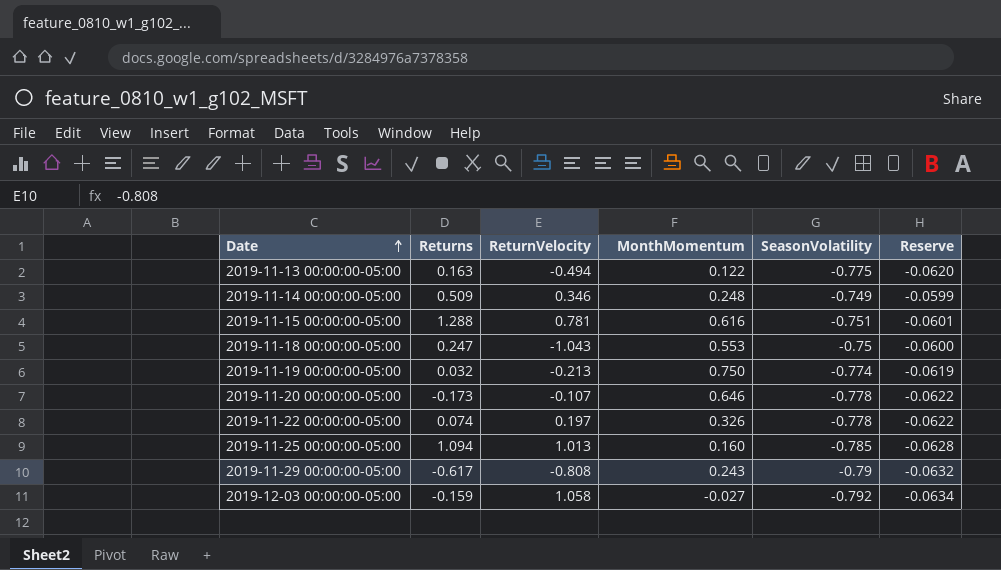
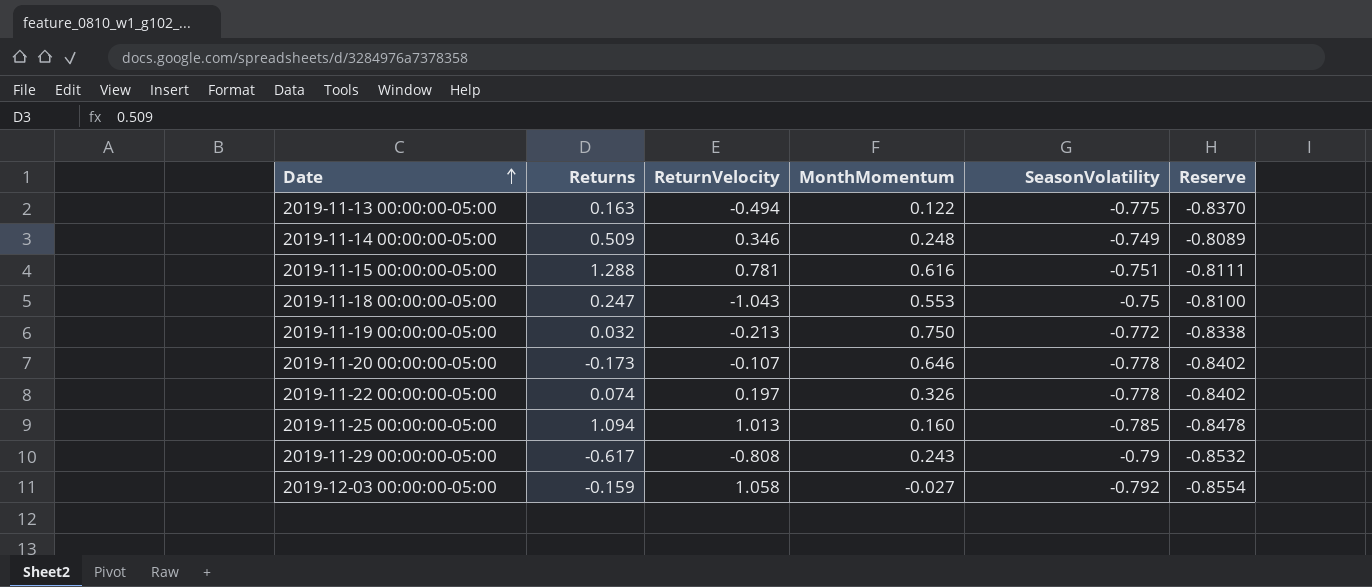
column Reserve | formula: [SeasonVolatility] * 0.08 -> [SeasonVolatility] * 1.08
2019-11-19 00:00:00-05:00 | SeasonVolatility: -0.774 -> -0.772

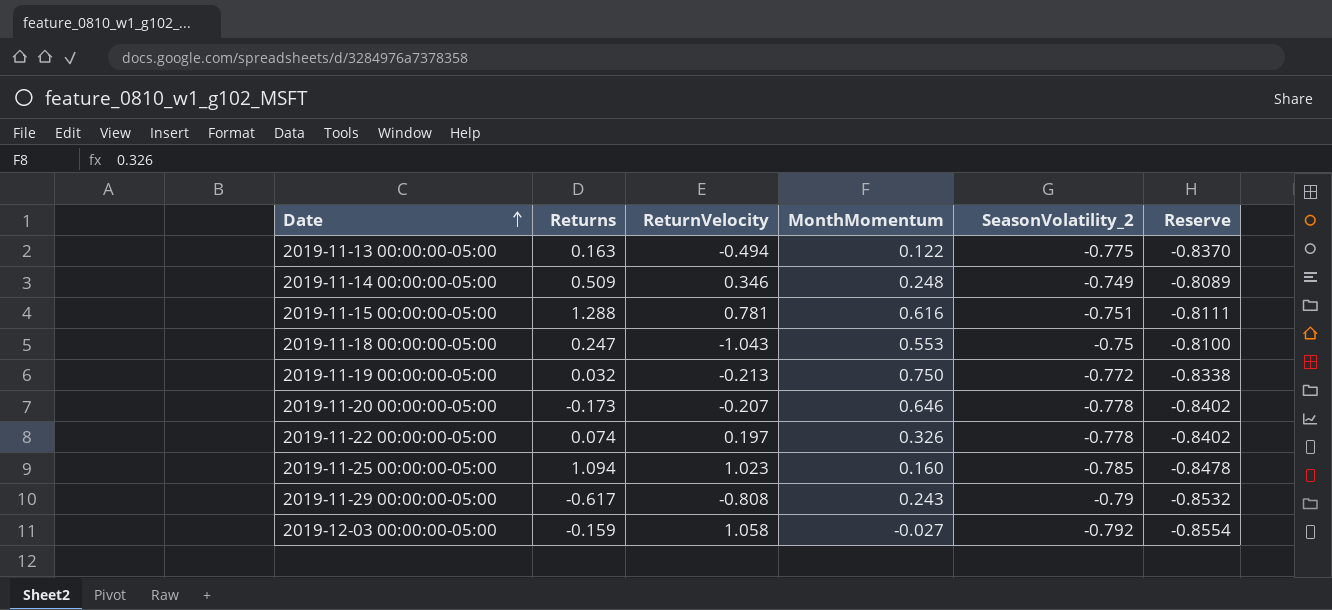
column name: SeasonVolatility -> SeasonVolatility_2
2019-11-20 00:00:00-05:00 | ReturnVelocity: -0.107 -> -0.207
2019-11-25 00:00:00-05:00 | ReturnVelocity: 1.013 -> 1.023

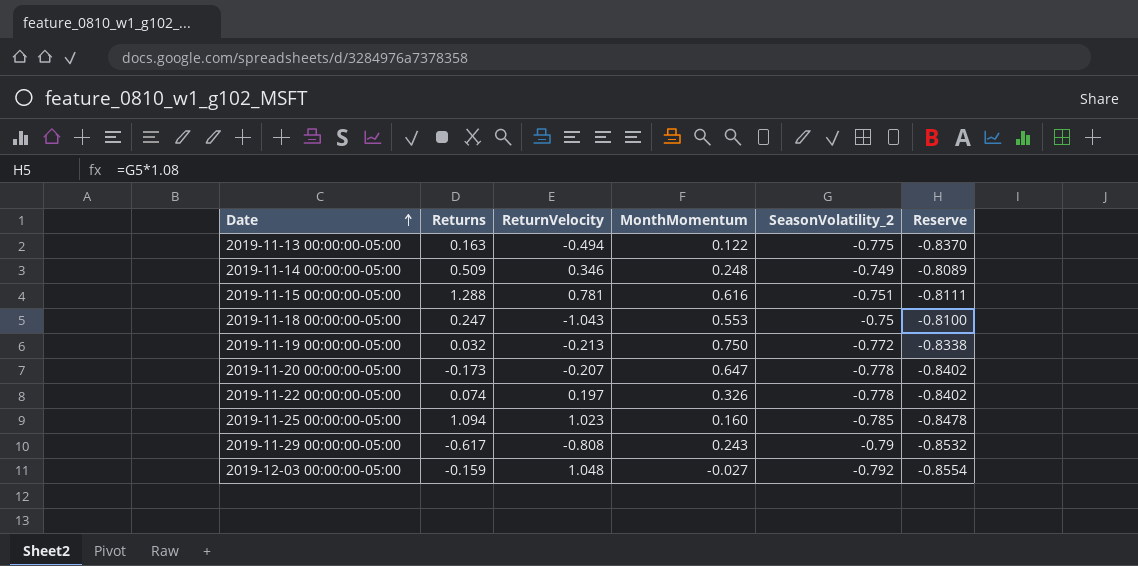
2019-11-20 00:00:00-05:00 | MonthMomentum: 0.646 -> 0.647
2019-12-03 00:00:00-05:00 | ReturnVelocity: 1.058 -> 1.048

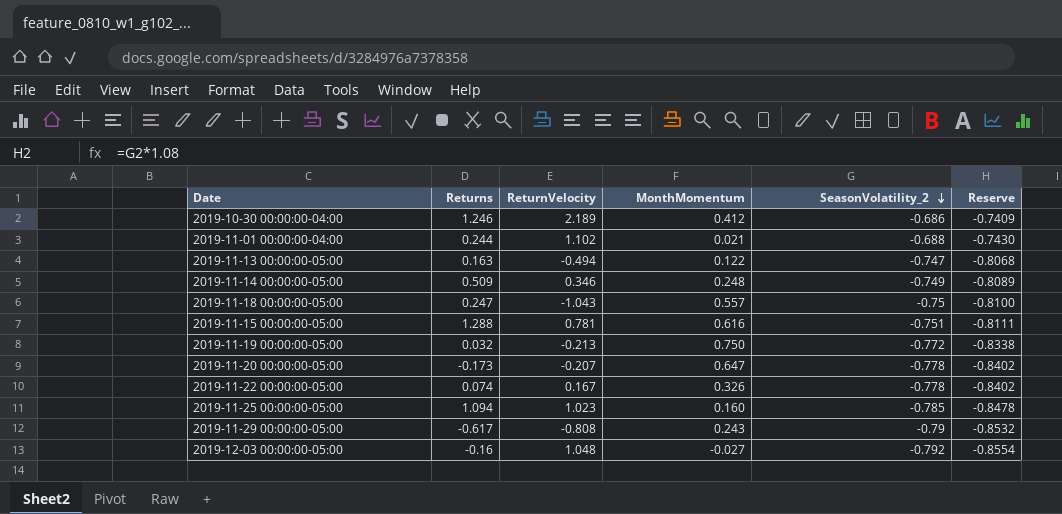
row order: Date ascending -> SeasonVolatility_2 descending
row 2019-10-30 00:00:00-04:00: none -> 1.246 | 2.189 | 0.412 | -0.686 | -0.7409
row 2019-11-01 00:00:00-04:00: none -> 0.244 | 1.102 | 0.021 | -0.688 | -0.7430
2019-11-13 00:00:00-05:00 | SeasonVolatility_2: -0.775 -> -0.747
2019-11-13 00:00:00-05:00 | Reserve: -0.8370 -> -0.8068
2019-11-18 00:00:00-05:00 | MonthMomentum: 0.553 -> 0.557
2019-11-22 00:00:00-05:00 | ReturnVelocity: 0.197 -> 0.167
2019-12-03 00:00:00-05:00 | Returns: -0.159 -> -0.16

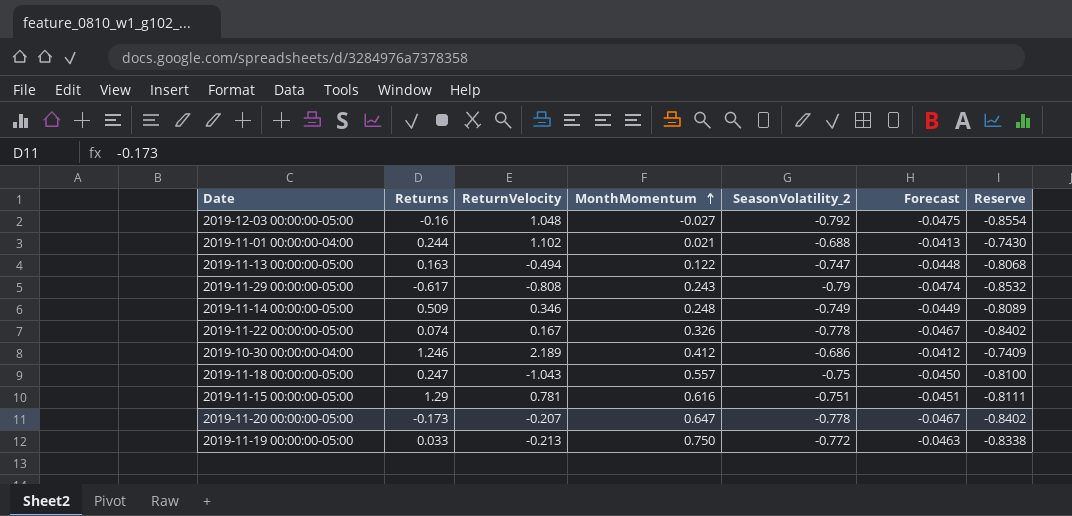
row order: SeasonVolatility_2 descending -> MonthMomentum ascending
column Forecast | formula: none -> [SeasonVolatility_2] * 0.06
row 2019-11-25 00:00:00-05:00: 1.094 | 1.023 | 0.160 | -0.785 | -0.8478 -> none
2019-11-15 00:00:00-05:00 | Returns: 1.288 -> 1.29
2019-11-19 00:00:00-05:00 | Returns: 0.032 -> 0.033

